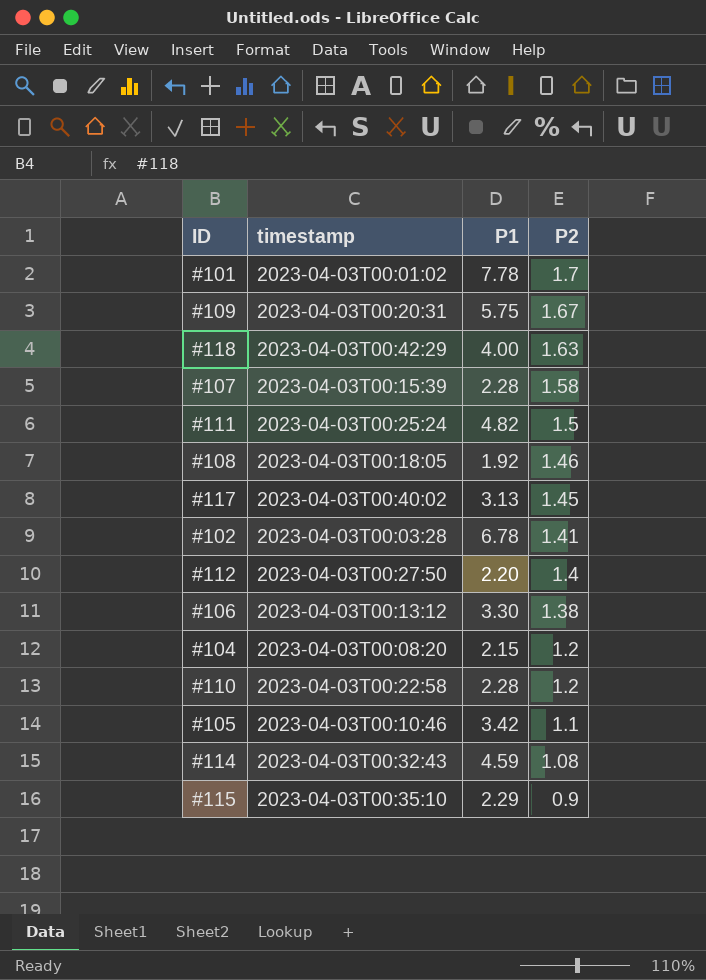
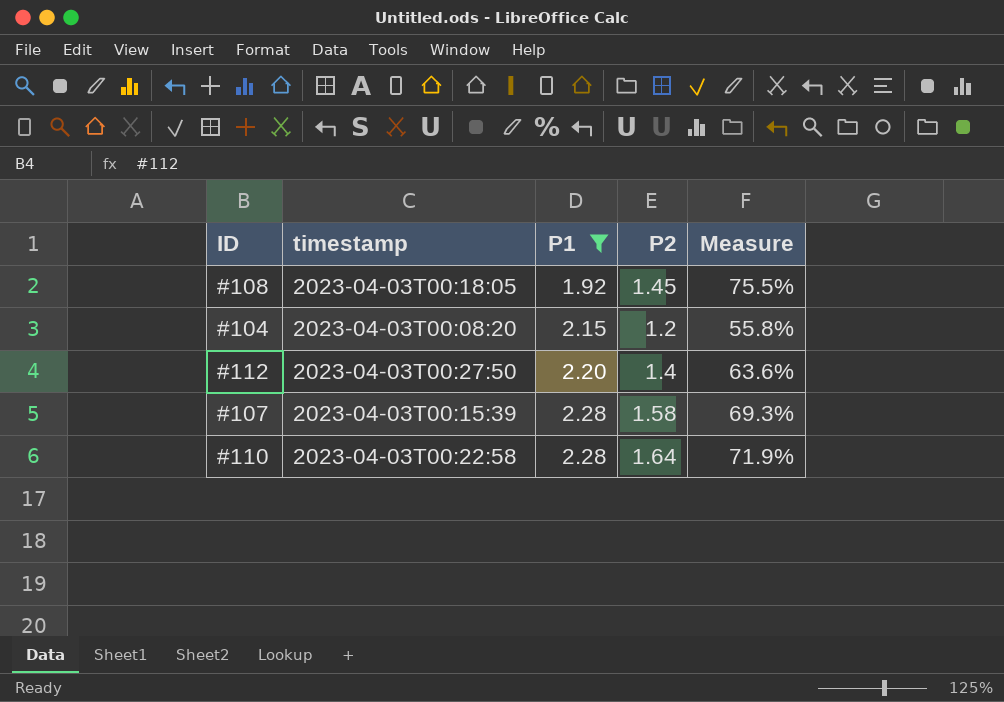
filter: none -> P1 <= 2.28
row order: P2 descending -> P1 ascending
column Measure | formula: none -> [P2] / [P1]
#108 | P2: 1.46 -> 1.45
#110 | P2: 1.2 -> 1.64

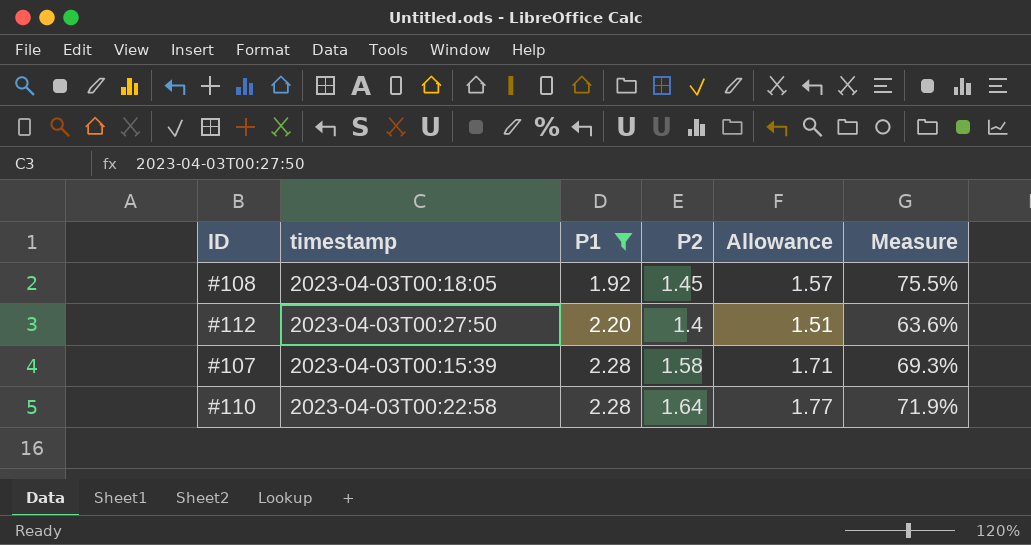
column Allowance | formula: none -> [P2] * 1.08
row #104: 2023-04-03T00:08:20 | 2.15 | 1.2 | 55.8% -> none

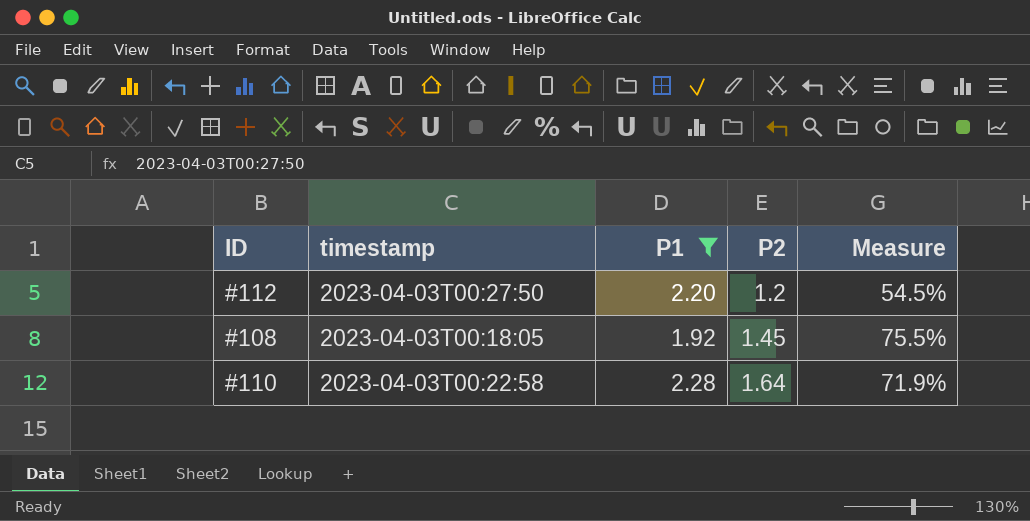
row order: P1 ascending -> P2 ascending
column Allowance | formula: [P2] * 1.08 -> none
row #107: 2023-04-03T00:15:39 | 2.28 | 1.58 | 1.71 | 69.3% -> none
#112 | P2: 1.4 -> 1.2
#112 | Measure: 63.6% -> 54.5%

